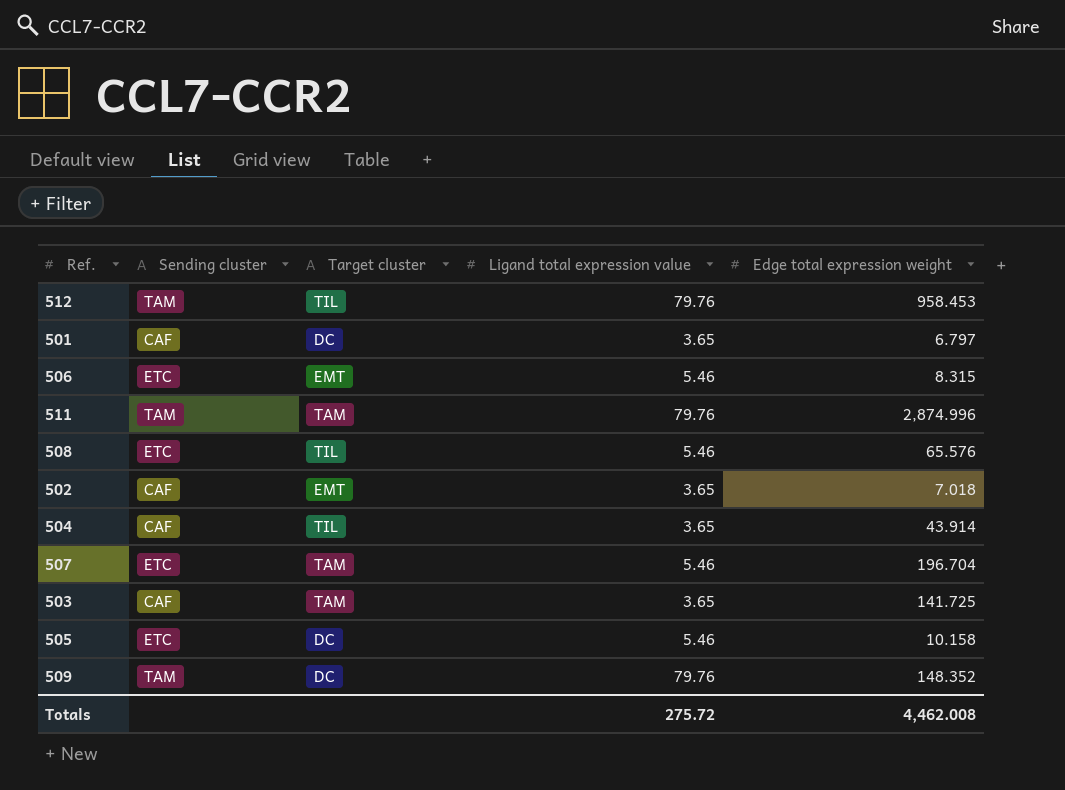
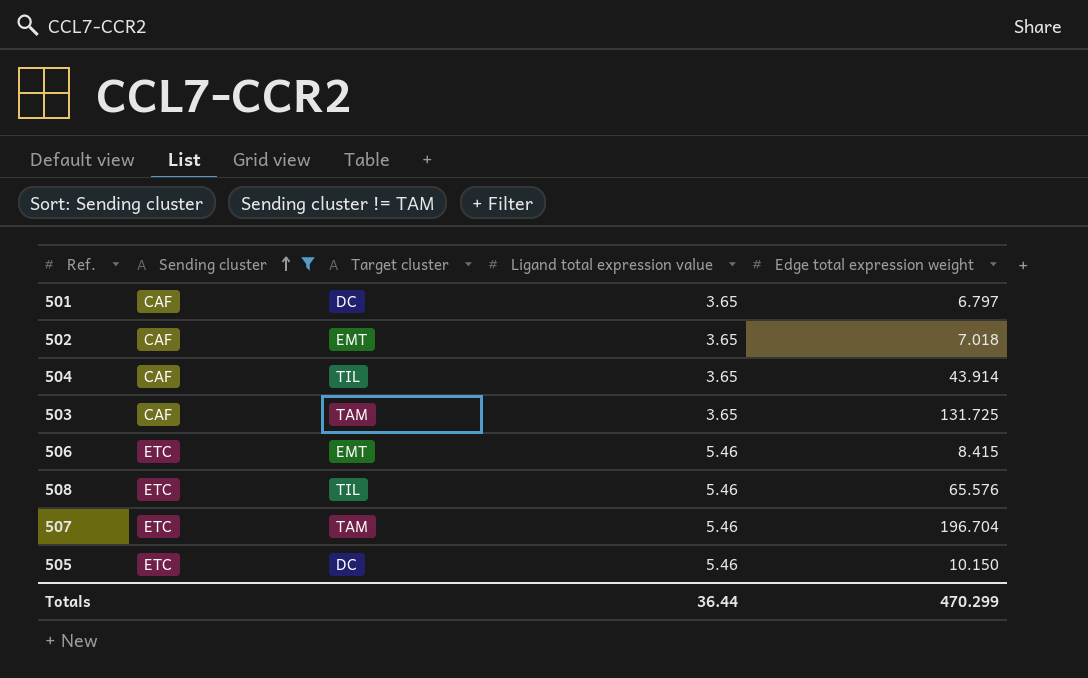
filter: none -> Sending cluster != TAM
row order: none -> Sending cluster ascending
503 | Edge total expression weight: 141.725 -> 131.725
506 | Edge total expression weight: 8.315 -> 8.415
505 | Edge total expression weight: 10.158 -> 10.150
Totals | Ligand total expression value: 275.72 -> 36.44
Totals | Edge total expression weight: 4,462.008 -> 470.299

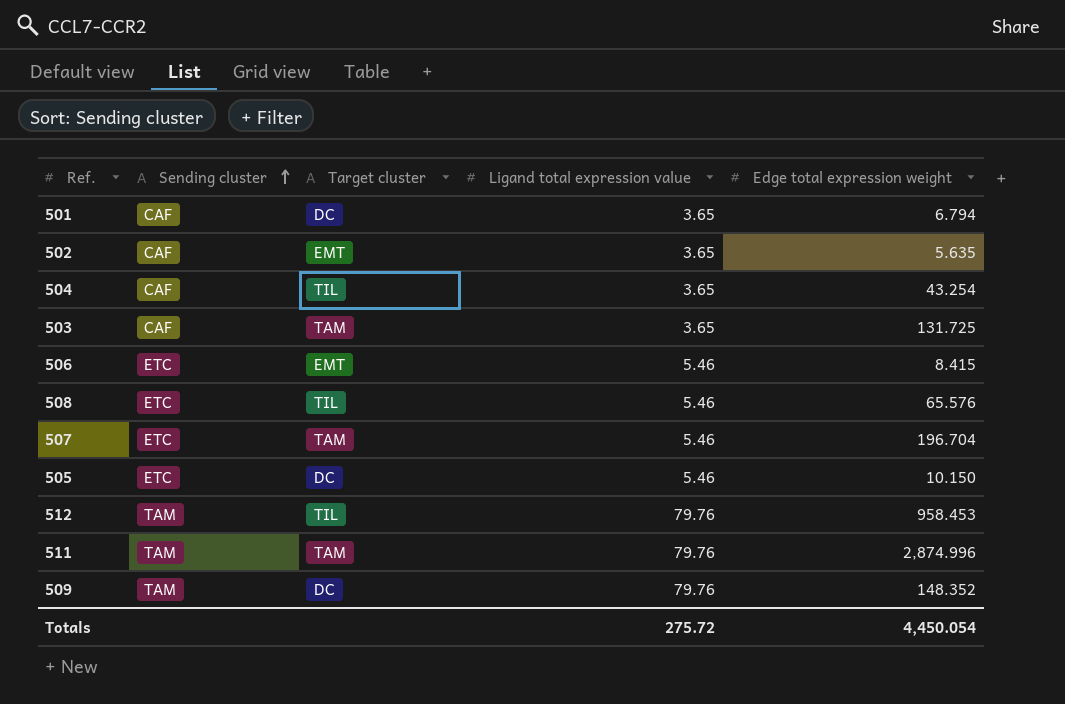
filter: Sending cluster != TAM -> none
501 | Edge total expression weight: 6.797 -> 6.794
502 | Edge total expression weight: 7.018 -> 5.635
504 | Edge total expression weight: 43.914 -> 43.254
Totals | Ligand total expression value: 36.44 -> 275.72
Totals | Edge total expression weight: 470.299 -> 4,450.054

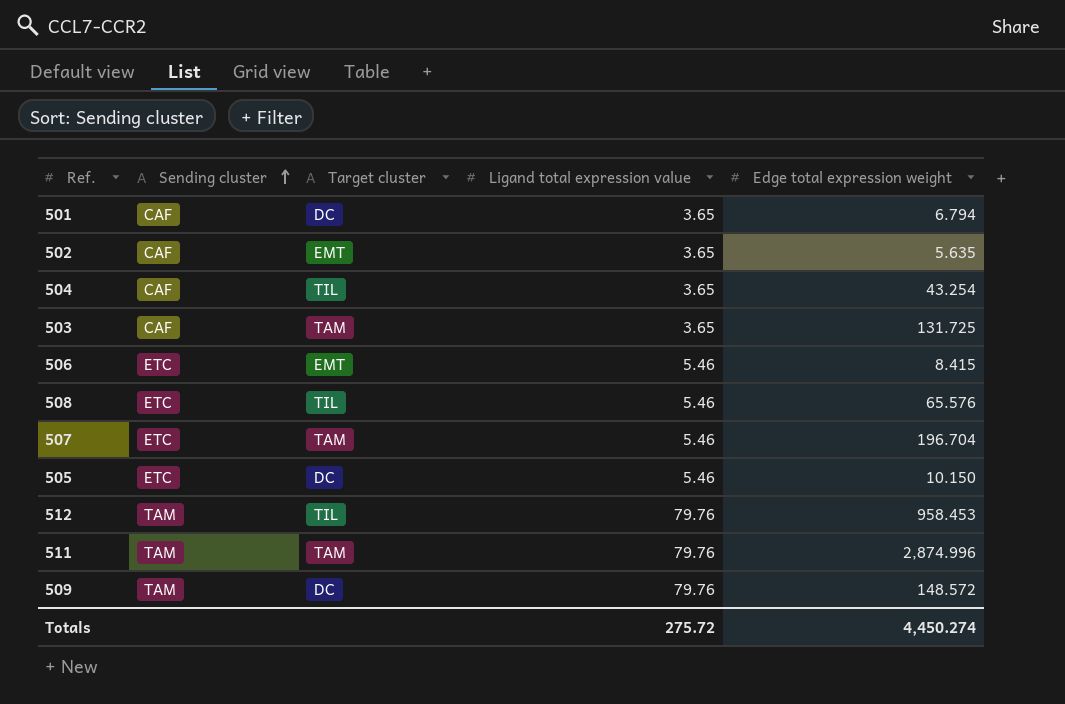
509 | Edge total expression weight: 148.352 -> 148.572
Totals | Edge total expression weight: 4,450.054 -> 4,450.274

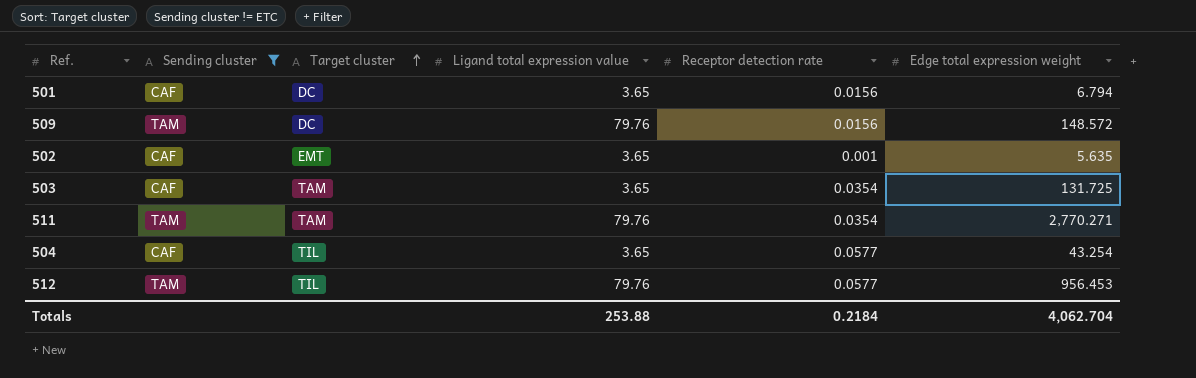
filter: none -> Sending cluster != ETC
row order: Sending cluster ascending -> Target cluster ascending
column Receptor detection rate | position: none -> 5
511 | Edge total expression weight: 2,874.996 -> 2,770.271
512 | Edge total expression weight: 958.453 -> 956.453
Totals | Ligand total expression value: 275.72 -> 253.88
Totals | Edge total expression weight: 4,450.274 -> 4,062.704

